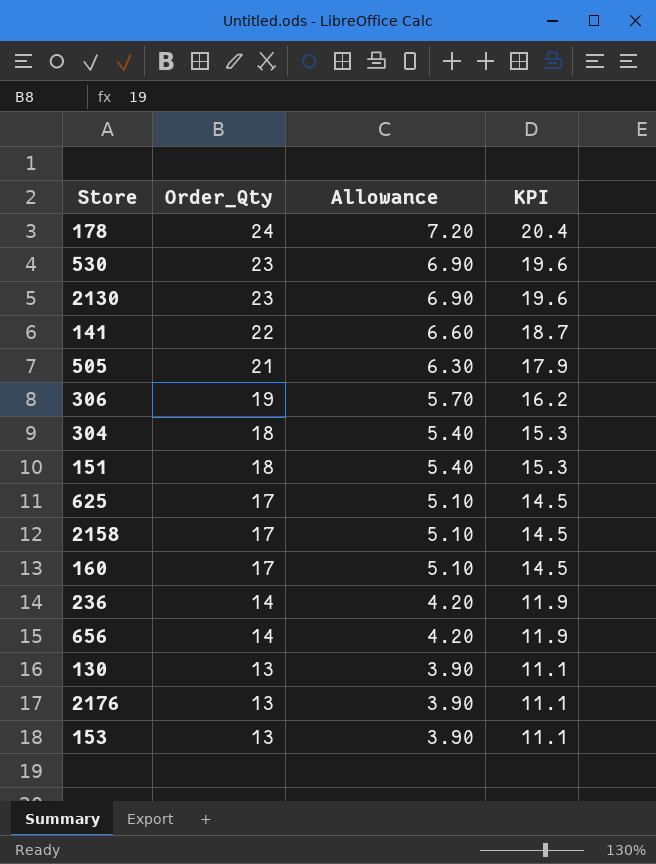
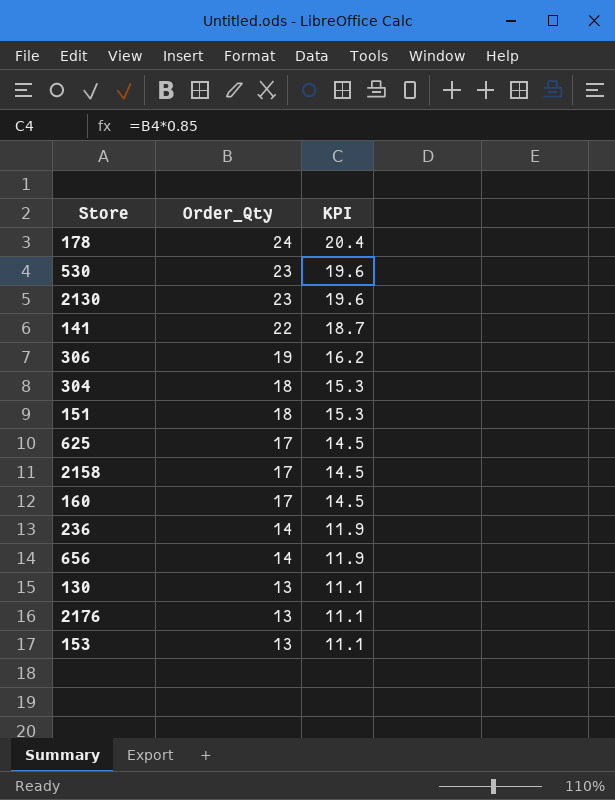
column Allowance | formula: [Order_Qty] * 0.3 -> none
row 505: 21 | 6.30 | 17.9 -> none

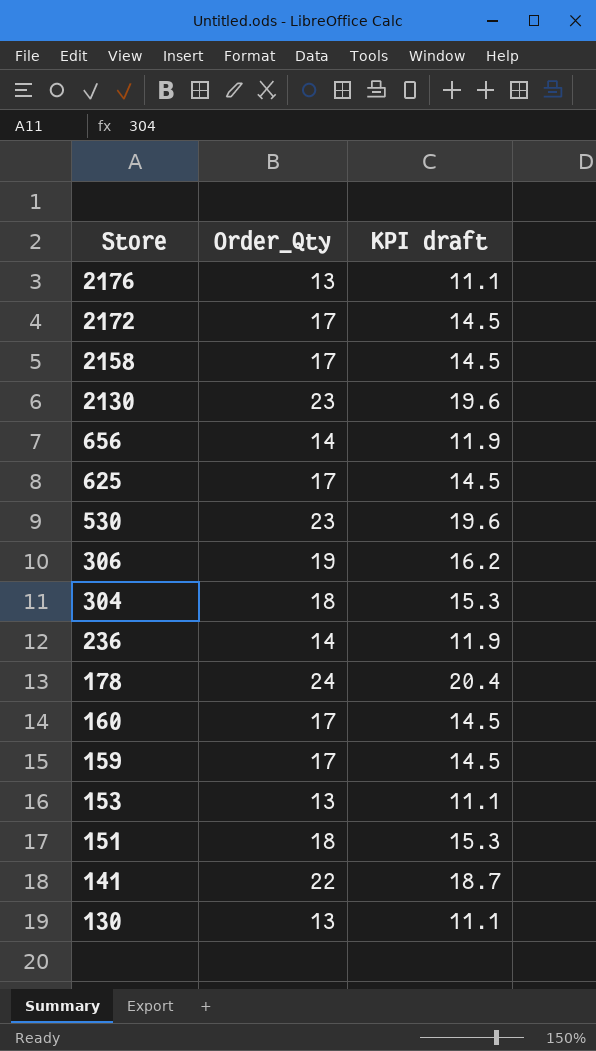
row order: Order_Qty descending -> Store descending
column name: KPI -> KPI draft
row 2172: none -> 17 | 14.5
row 159: none -> 17 | 14.5

